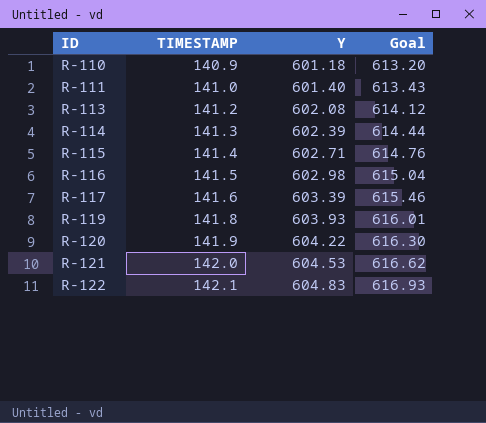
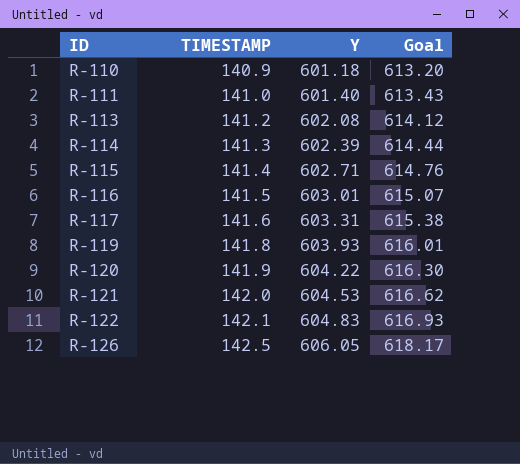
R-116 | Y: 602.98 -> 603.01
R-116 | Goal: 615.04 -> 615.07
R-117 | Y: 603.39 -> 603.31
R-117 | Goal: 615.46 -> 615.38
row R-126: none -> 142.5 | 606.05 | 618.17

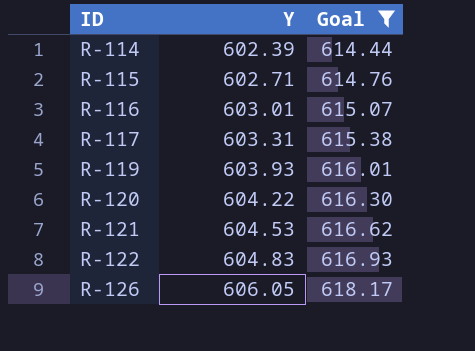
filter: none -> Goal >= 614.44
column TIMESTAMP | position: 2 -> none

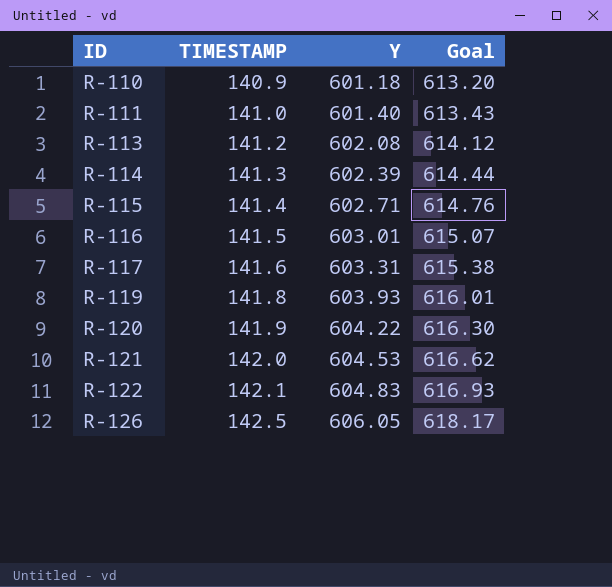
filter: Goal >= 614.44 -> none
column TIMESTAMP | position: none -> 2

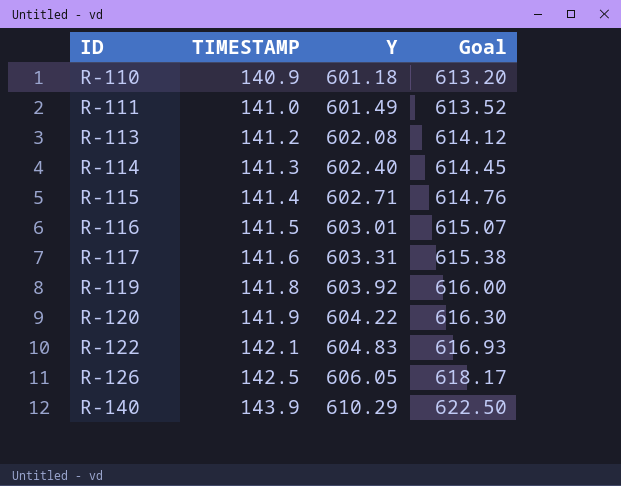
row R-121: 142.0 | 604.53 | 616.62 -> none
R-111 | Y: 601.40 -> 601.49
R-111 | Goal: 613.43 -> 613.52
R-114 | Y: 602.39 -> 602.40
R-114 | Goal: 614.44 -> 614.45
R-119 | Y: 603.93 -> 603.92
R-119 | Goal: 616.01 -> 616.00
row R-140: none -> 143.9 | 610.29 | 622.50

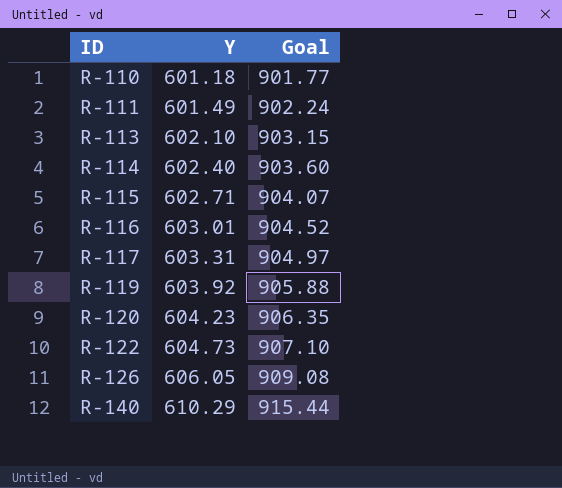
column TIMESTAMP | position: 2 -> none
column Goal | formula: [Y] * 1.02 -> [Y] * 1.5
R-113 | Y: 602.08 -> 602.10
R-120 | Y: 604.22 -> 604.23
R-122 | Y: 604.83 -> 604.73

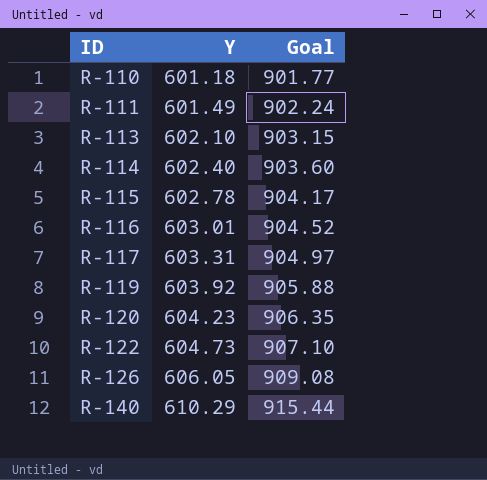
R-115 | Y: 602.71 -> 602.78
R-115 | Goal: 904.07 -> 904.17

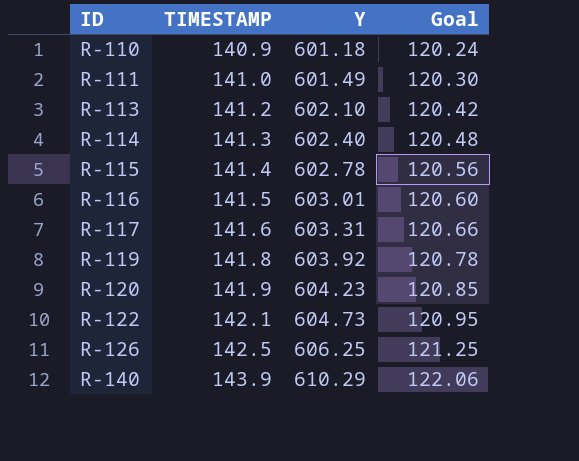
column TIMESTAMP | position: none -> 2
column Goal | formula: [Y] * 1.5 -> [Y] * 0.2
R-126 | Y: 606.05 -> 606.25

